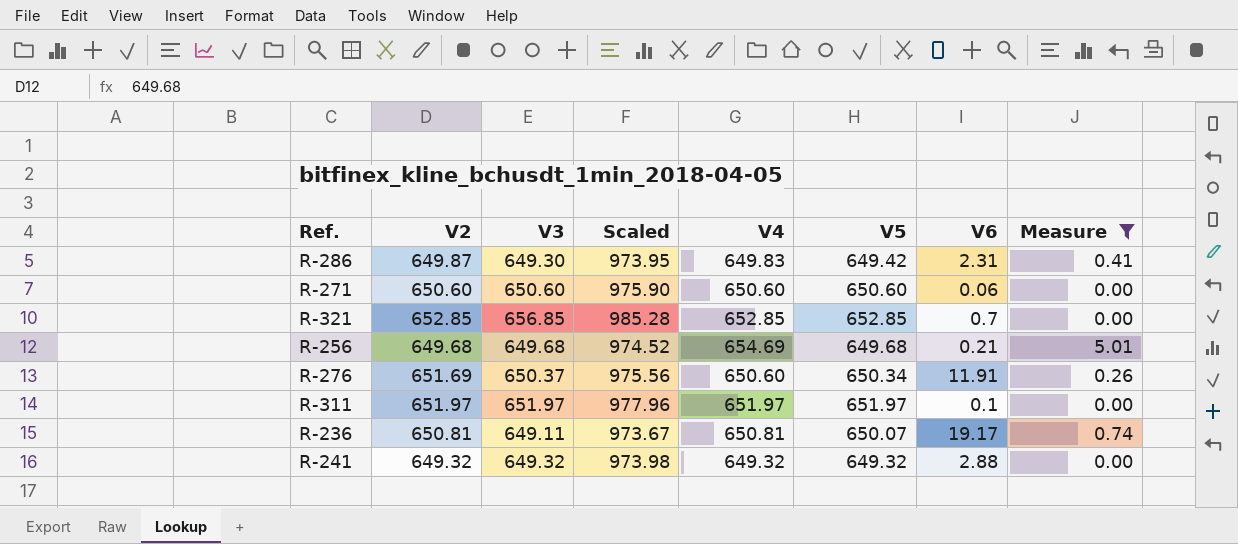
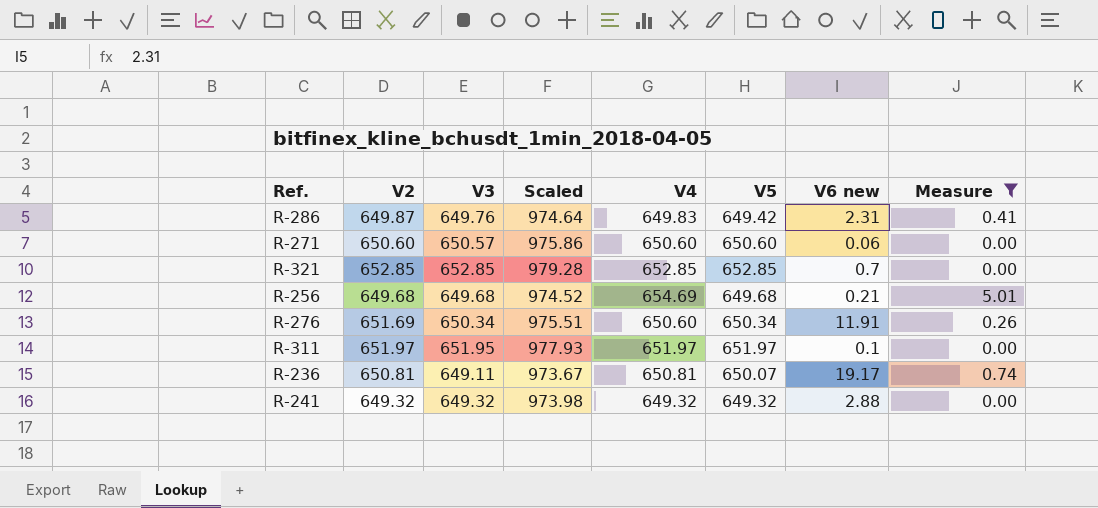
column name: V6 -> V6 new
R-286 | V3: 649.30 -> 649.76
R-286 | Scaled: 973.95 -> 974.64
R-271 | V3: 650.60 -> 650.57
R-271 | Scaled: 975.90 -> 975.86
R-321 | V3: 656.85 -> 652.85
R-321 | Scaled: 985.28 -> 979.28
R-276 | V3: 650.37 -> 650.34
R-276 | Scaled: 975.56 -> 975.51
R-311 | V3: 651.97 -> 651.95
R-311 | Scaled: 977.96 -> 977.93

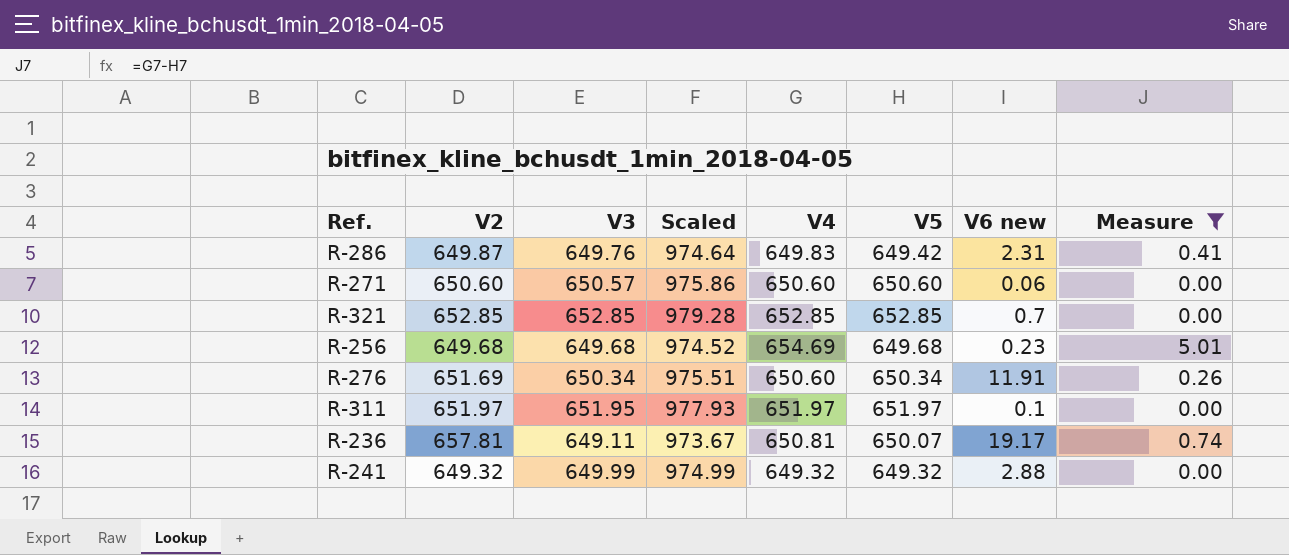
R-256 | V6 new: 0.21 -> 0.23
R-236 | V2: 650.81 -> 657.81
R-241 | V3: 649.32 -> 649.99
R-241 | Scaled: 973.98 -> 974.99

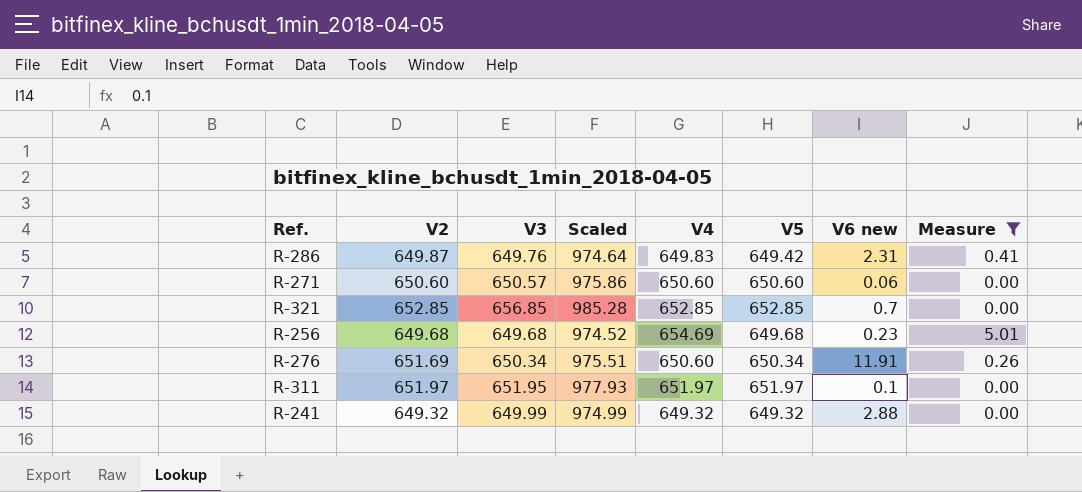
row R-236: 657.81 | 649.11 | 973.67 | 650.81 | 650.07 | 19.17 | 0.74 -> none
R-321 | V3: 652.85 -> 656.85
R-321 | Scaled: 979.28 -> 985.28

